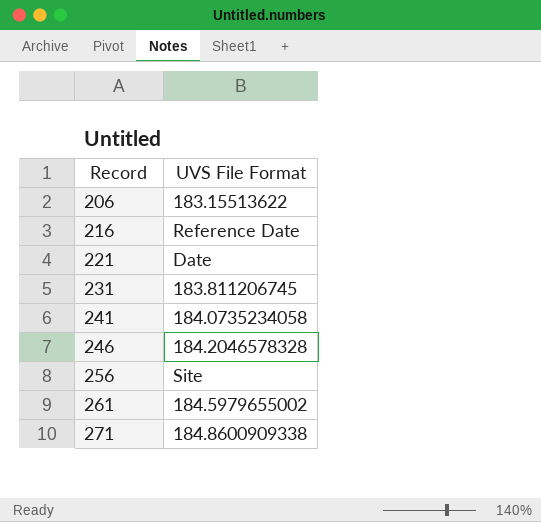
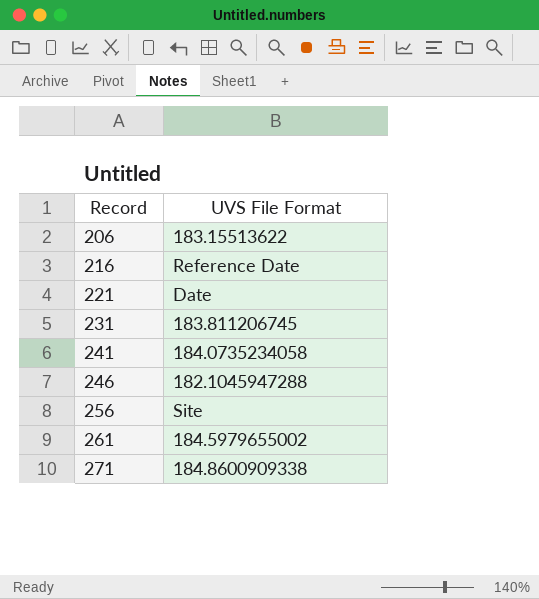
246 | UVS File Format: 184.2046578328 -> 182.1045947288

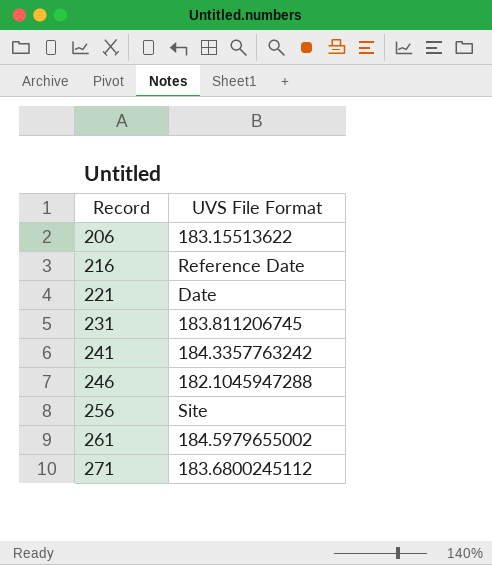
241 | UVS File Format: 184.0735234058 -> 184.3357763242
271 | UVS File Format: 184.8600909338 -> 183.6800245112

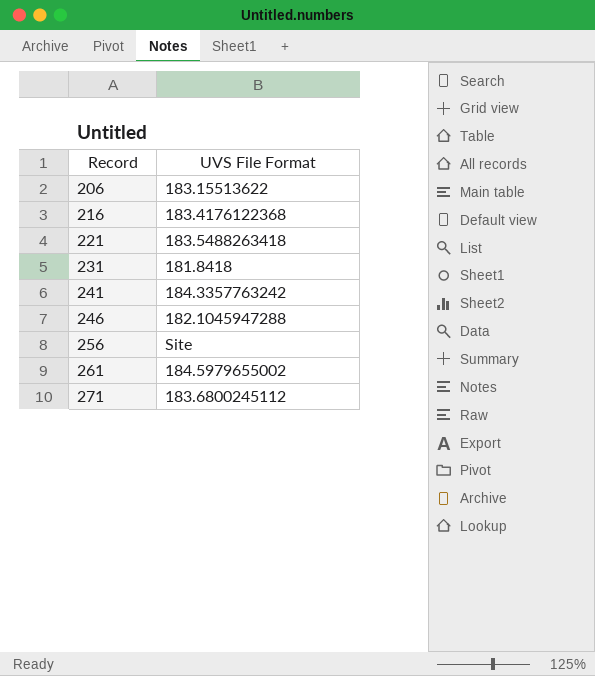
216 | UVS File Format: Reference Date -> 183.4176122368
221 | UVS File Format: Date -> 183.5488263418
231 | UVS File Format: 183.811206745 -> 181.8418

